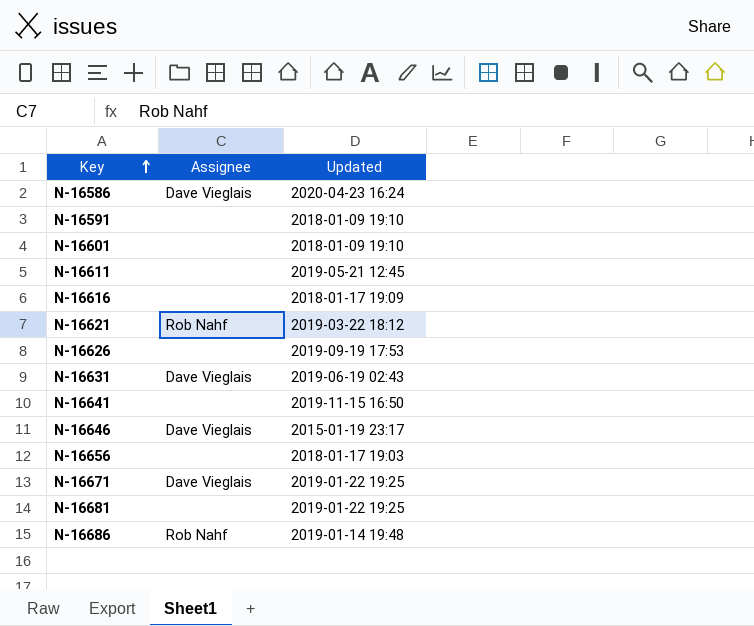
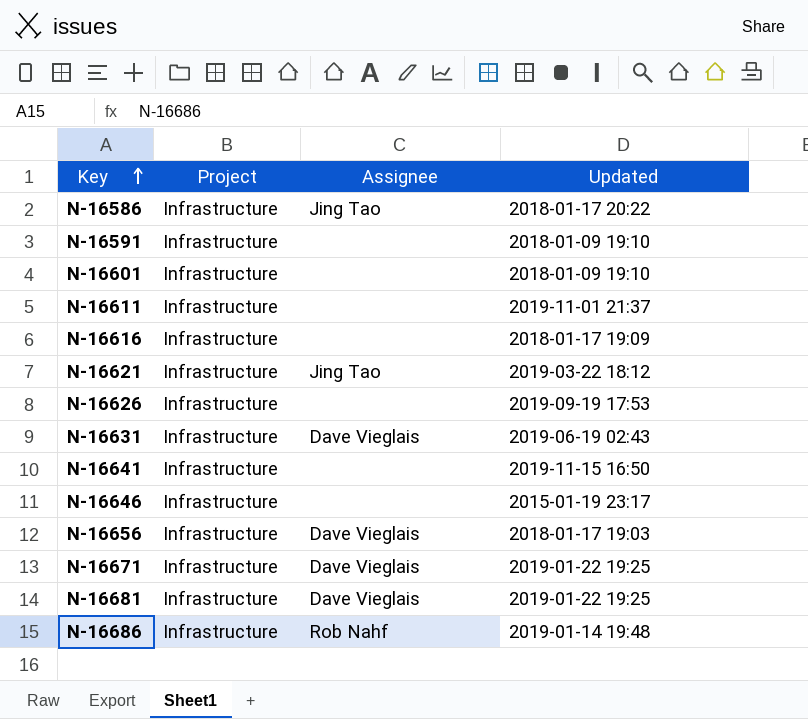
column Project | position: none -> 2
N-16586 | Assignee: Dave Vieglais -> Jing Tao
N-16586 | Updated: 2020-04-23 16:24 -> 2018-01-17 20:22
N-16611 | Updated: 2019-05-21 12:45 -> 2019-11-01 21:37
N-16621 | Assignee: Rob Nahf -> Jing Tao
N-16646 | Assignee: Dave Vieglais -> none
N-16656 | Assignee: none -> Dave Vieglais
N-16681 | Assignee: none -> Dave Vieglais

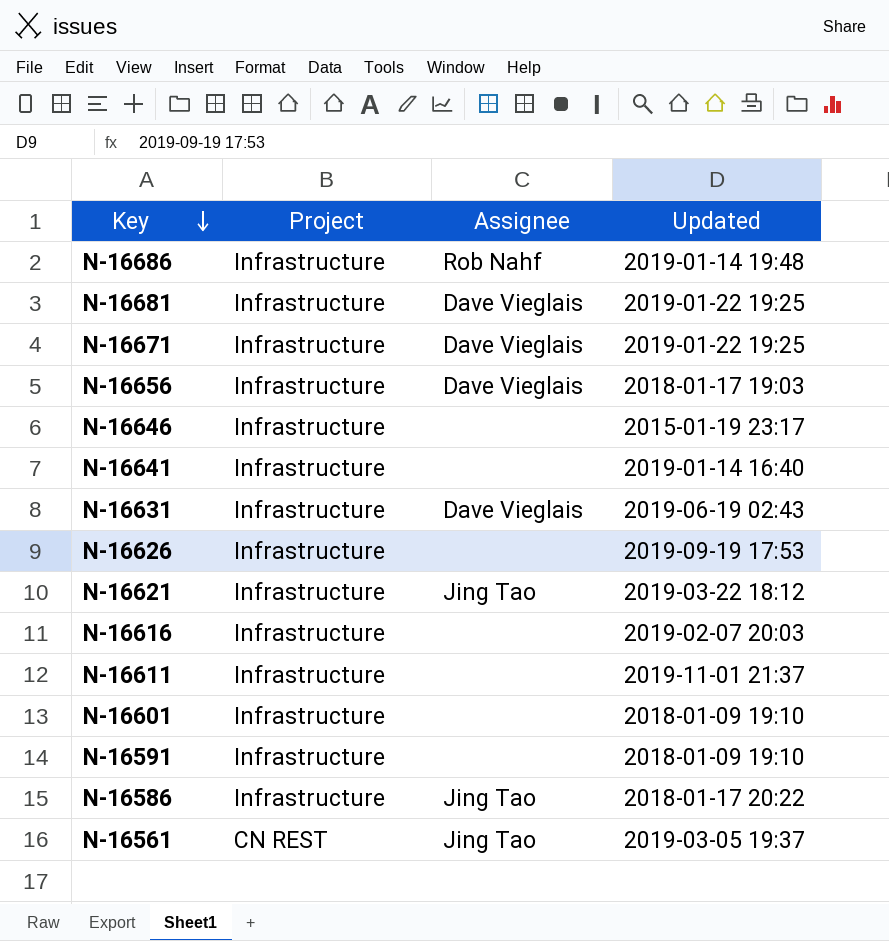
row order: Key ascending -> Key descending
N-16641 | Updated: 2019-11-15 16:50 -> 2019-01-14 16:40
N-16616 | Updated: 2018-01-17 19:09 -> 2019-02-07 20:03
row N-16561: none -> CN REST | Jing Tao | 2019-03-05 19:37

